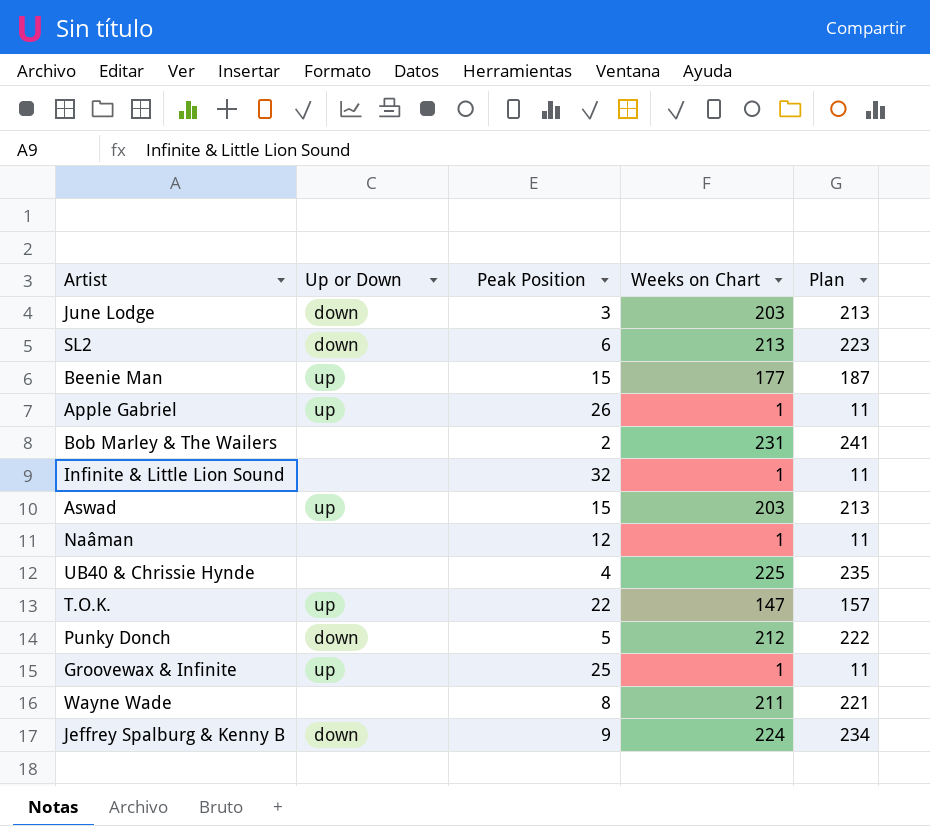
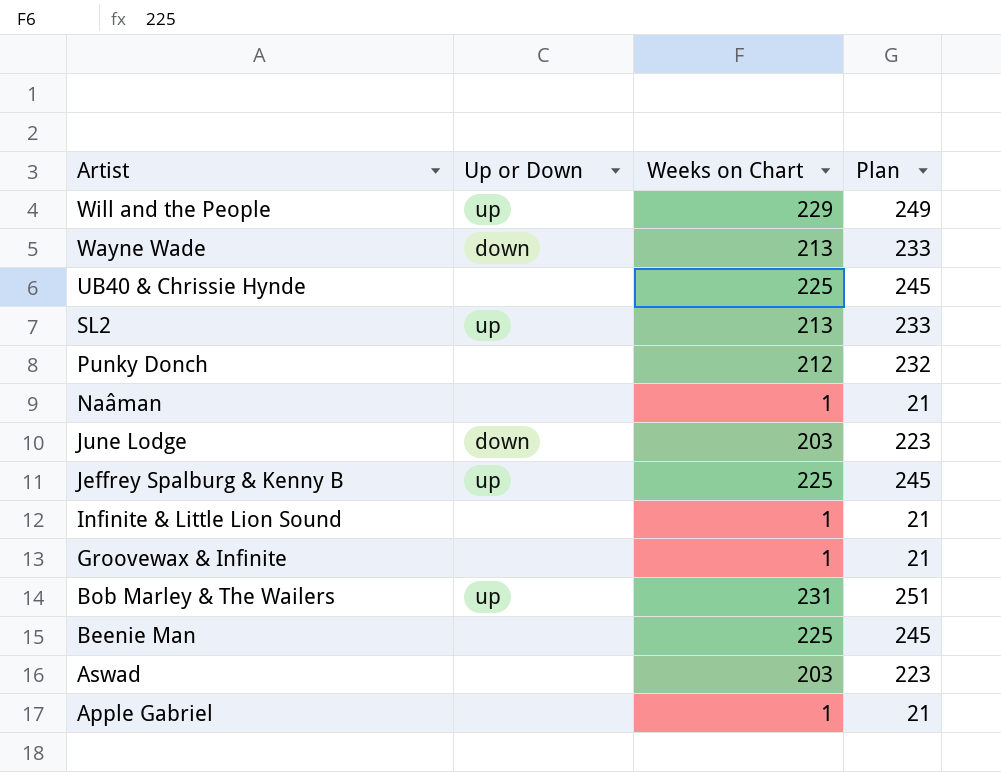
row order: none -> Artist descending
column Peak Position | position: 3 -> none
column Plan | formula: [Weeks on Chart] + 10 -> [Weeks on Chart] + 20
row T.O.K.: up | 22 | 147 | 157 -> none
row Will and the People: none -> up | 229 | 249
Wayne Wade | Up or Down: none -> down
Wayne Wade | Weeks on Chart: 211 -> 213
SL2 | Up or Down: down -> up
Punky Donch | Up or Down: down -> none
Jeffrey Spalburg & Kenny B | Up or Down: down -> up
Jeffrey Spalburg & Kenny B | Weeks on Chart: 224 -> 225
Groovewax & Infinite | Up or Down: up -> none
Bob Marley & The Wailers | Up or Down: none -> up
Beenie Man | Up or Down: up -> none
Beenie Man | Weeks on Chart: 177 -> 225
Aswad | Up or Down: up -> none
Apple Gabriel | Up or Down: up -> none

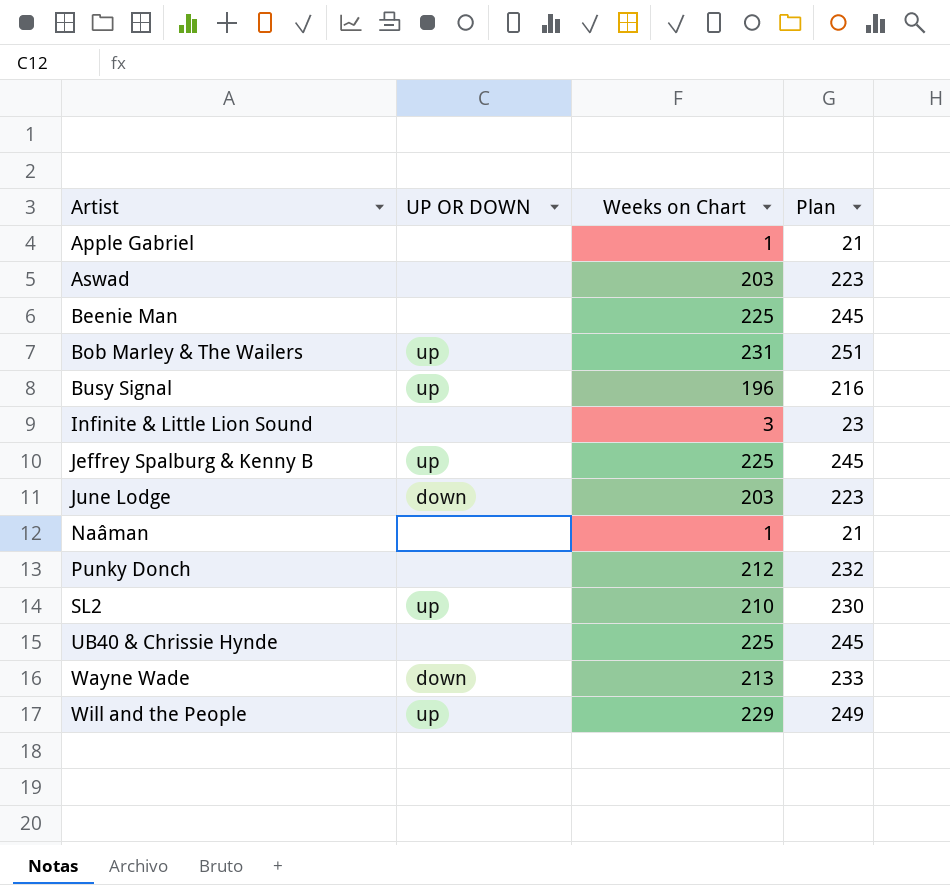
row order: Artist descending -> Artist ascending
column name: Up or Down -> UP OR DOWN
row Groovewax & Infinite: none | 1 | 21 -> none
row Busy Signal: none -> up | 196 | 216
Infinite & Little Lion Sound | Weeks on Chart: 1 -> 3
Infinite & Little Lion Sound | Plan: 21 -> 23
SL2 | Weeks on Chart: 213 -> 210
SL2 | Plan: 233 -> 230

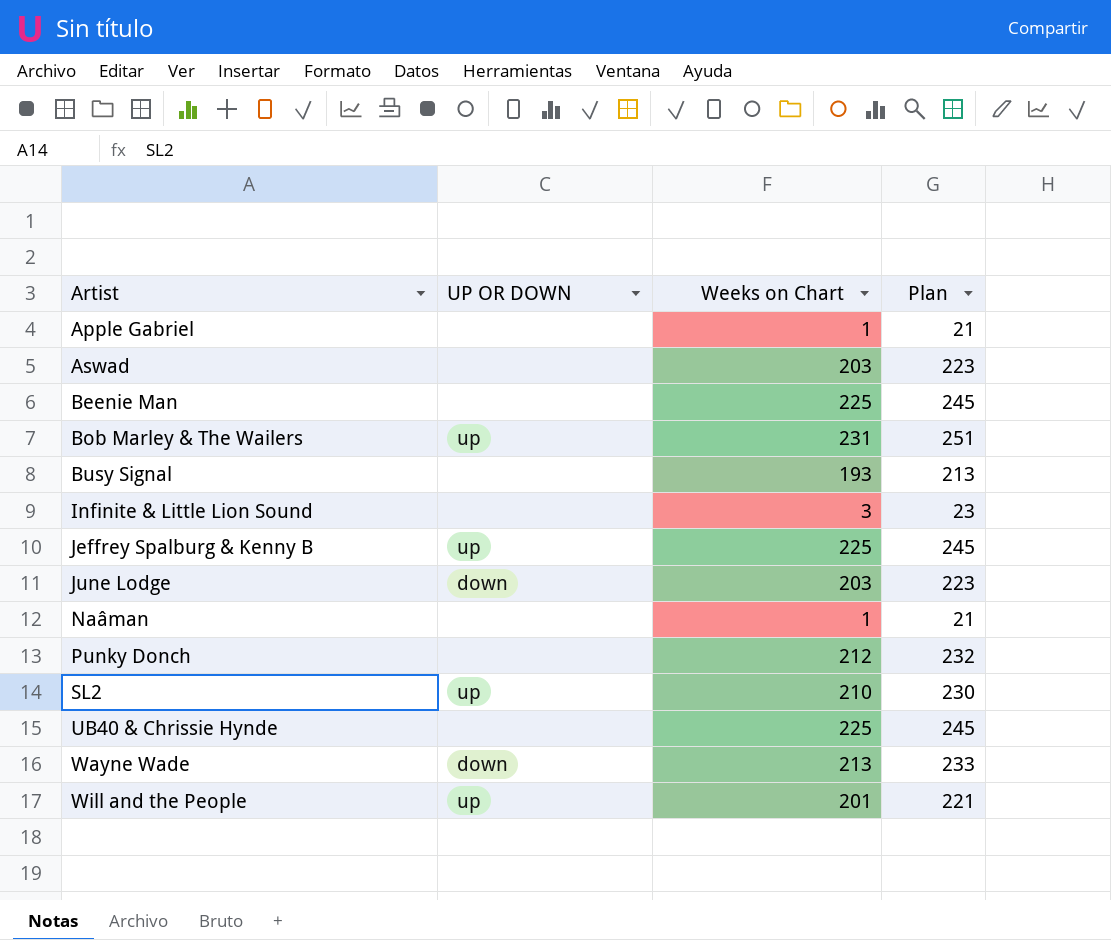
Busy Signal | UP OR DOWN: up -> none
Busy Signal | Weeks on Chart: 196 -> 193
Busy Signal | Plan: 216 -> 213
Will and the People | Weeks on Chart: 229 -> 201
Will and the People | Plan: 249 -> 221

